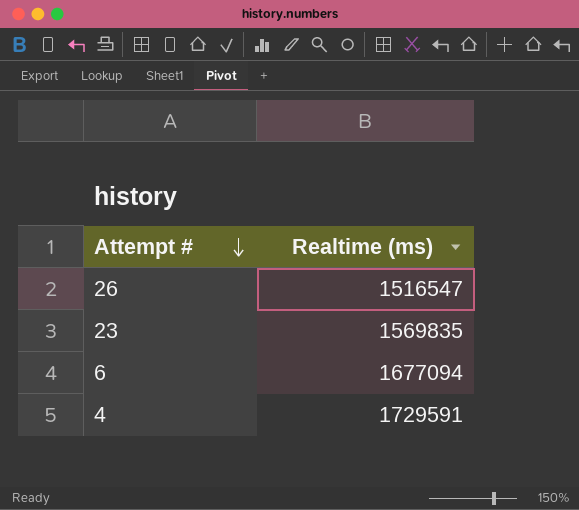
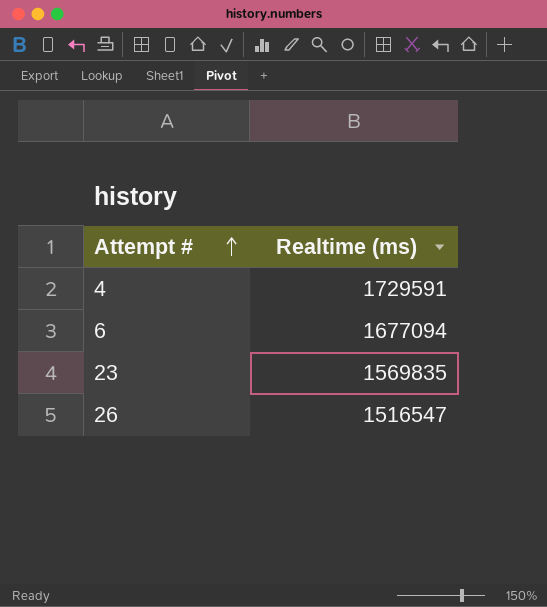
row order: Attempt # descending -> Attempt # ascending

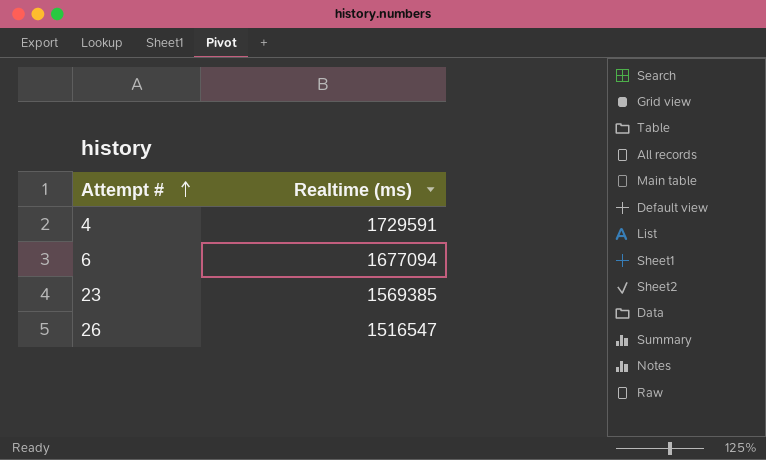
23 | Realtime (ms): 1569835 -> 1569385

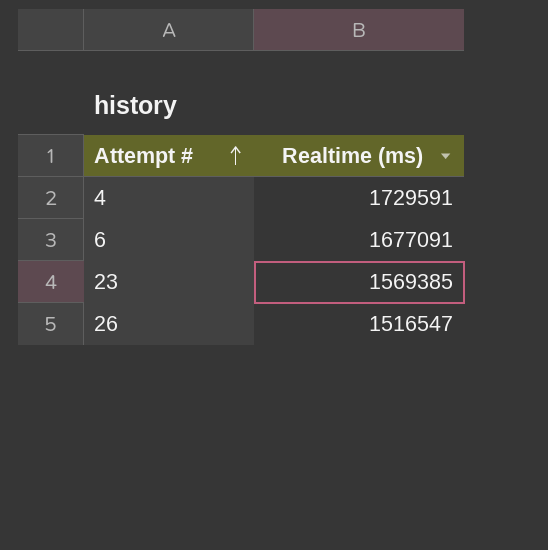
6 | Realtime (ms): 1677094 -> 1677091

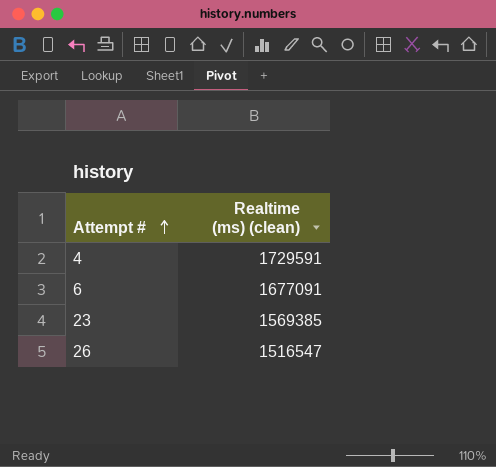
column name: Realtime (ms) -> Realtime (ms) (clean)

